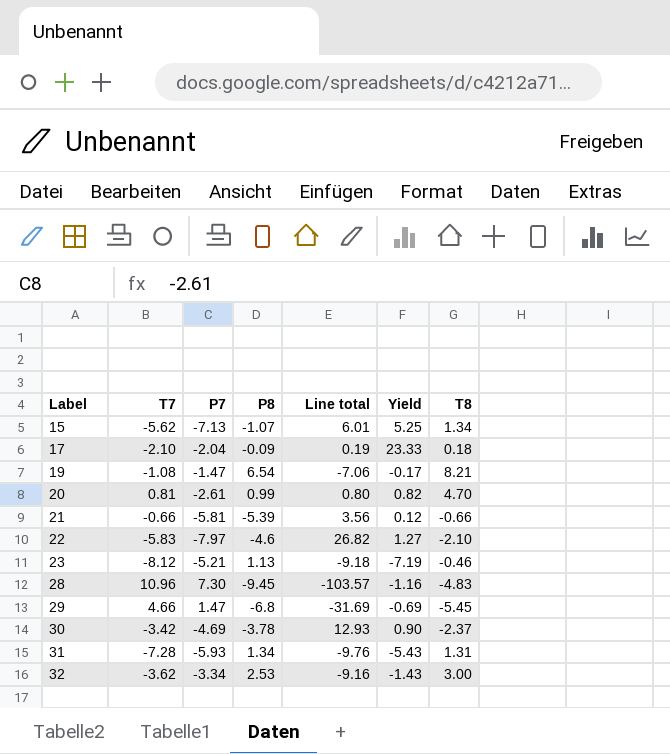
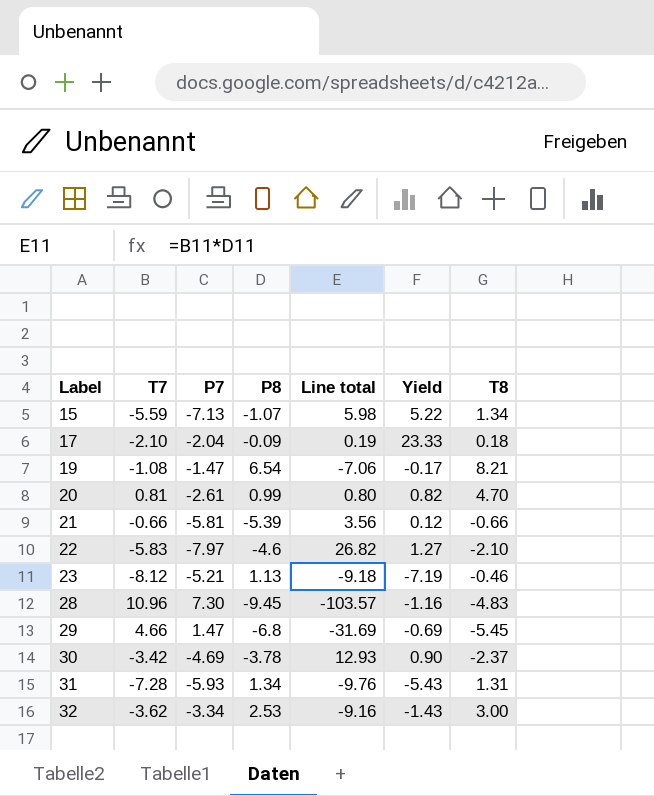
15 | T7: -5.62 -> -5.59
15 | Line total: 6.01 -> 5.98
15 | Yield: 5.25 -> 5.22

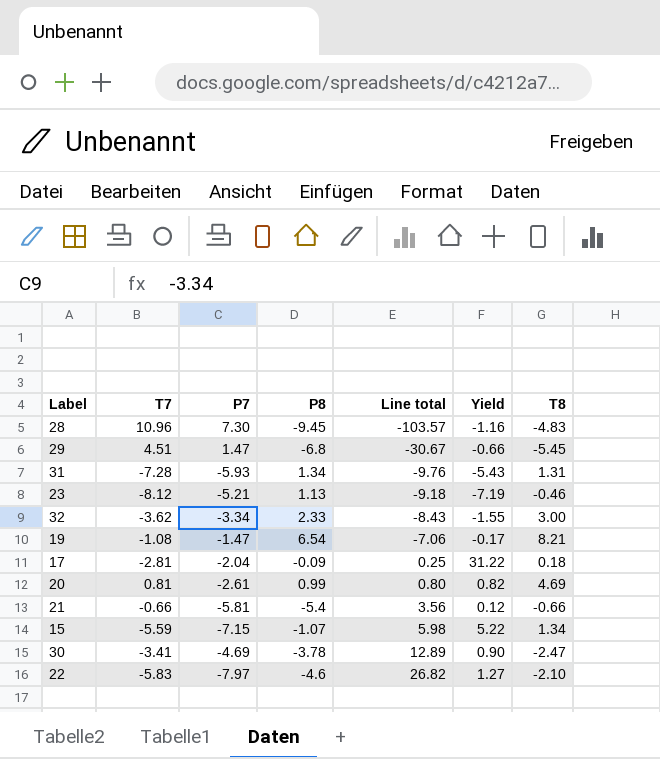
row order: Label ascending -> Line total ascending
29 | T7: 4.66 -> 4.51
29 | Line total: -31.69 -> -30.67
29 | Yield: -0.69 -> -0.66
32 | P8: 2.53 -> 2.33
32 | Line total: -9.16 -> -8.43
32 | Yield: -1.43 -> -1.55
17 | T7: -2.10 -> -2.81
17 | Line total: 0.19 -> 0.25
17 | Yield: 23.33 -> 31.22
20 | T8: 4.70 -> 4.69
21 | P8: -5.39 -> -5.4
15 | P7: -7.13 -> -7.15
30 | T7: -3.42 -> -3.41
30 | Line total: 12.93 -> 12.89
30 | T8: -2.37 -> -2.47

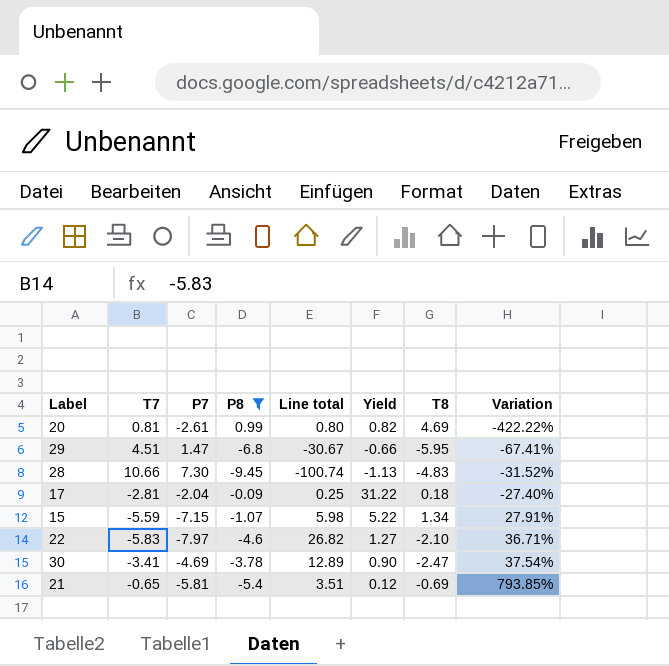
filter: none -> P8 <= 0.99
row order: Line total ascending -> Variation ascending
column Variation | formula: none -> ([P7] - [T7]) / [T7]
29 | T8: -5.45 -> -5.95
28 | T7: 10.96 -> 10.66
28 | Line total: -103.57 -> -100.74
28 | Yield: -1.16 -> -1.13
21 | T7: -0.66 -> -0.65
21 | Line total: 3.56 -> 3.51
21 | T8: -0.66 -> -0.69

